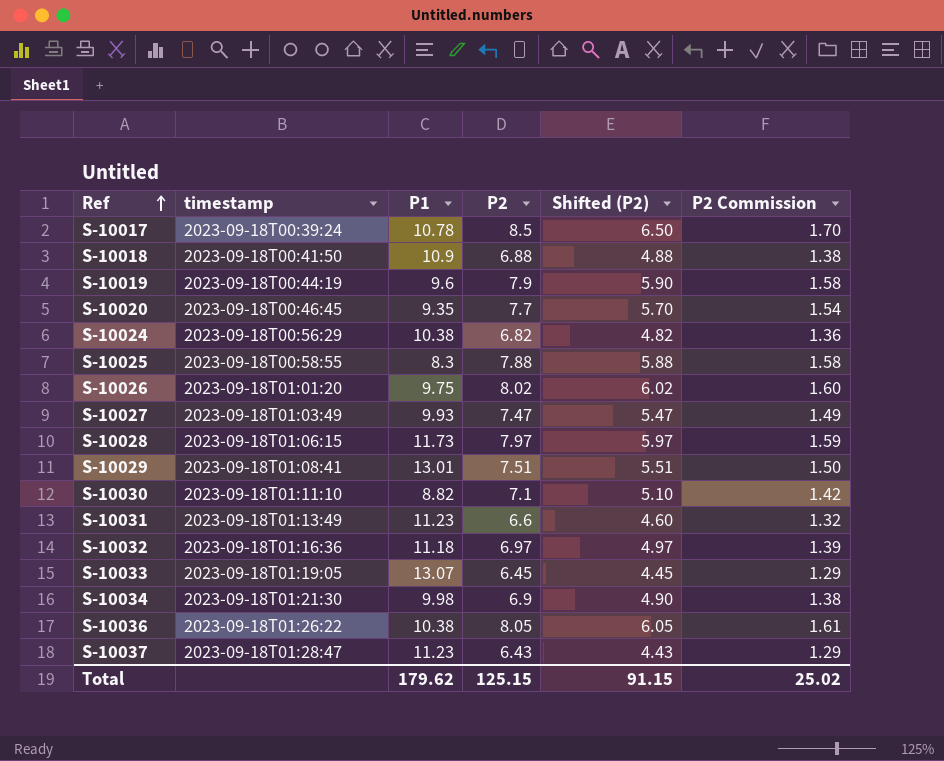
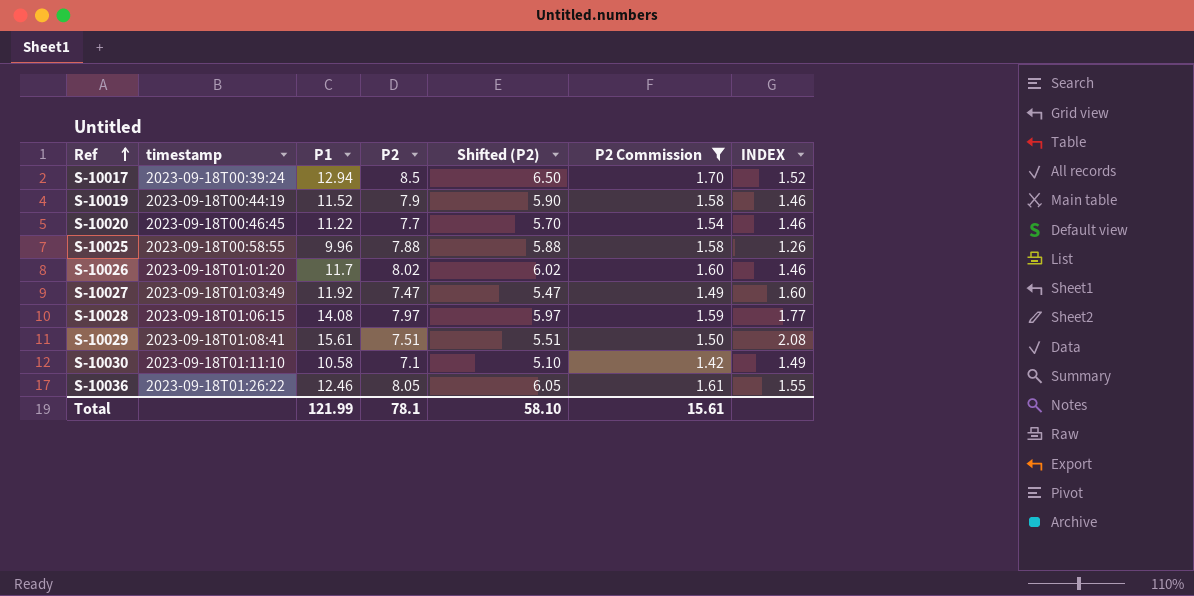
filter: none -> P2 Commission >= 1.42
column INDEX | formula: none -> [P1] / [P2]
S-10017 | P1: 10.78 -> 12.94
S-10019 | P1: 9.6 -> 11.52
S-10020 | P1: 9.35 -> 11.22
S-10025 | P1: 8.3 -> 9.96
S-10026 | P1: 9.75 -> 11.7
S-10027 | P1: 9.93 -> 11.92
S-10028 | P1: 11.73 -> 14.08
S-10029 | P1: 13.01 -> 15.61
S-10030 | P1: 8.82 -> 10.58
S-10036 | P1: 10.38 -> 12.46
Total | P1: 179.62 -> 121.99
Total | P2: 125.15 -> 78.1
Total | Shifted (P2): 91.15 -> 58.10
Total | P2 Commission: 25.02 -> 15.61

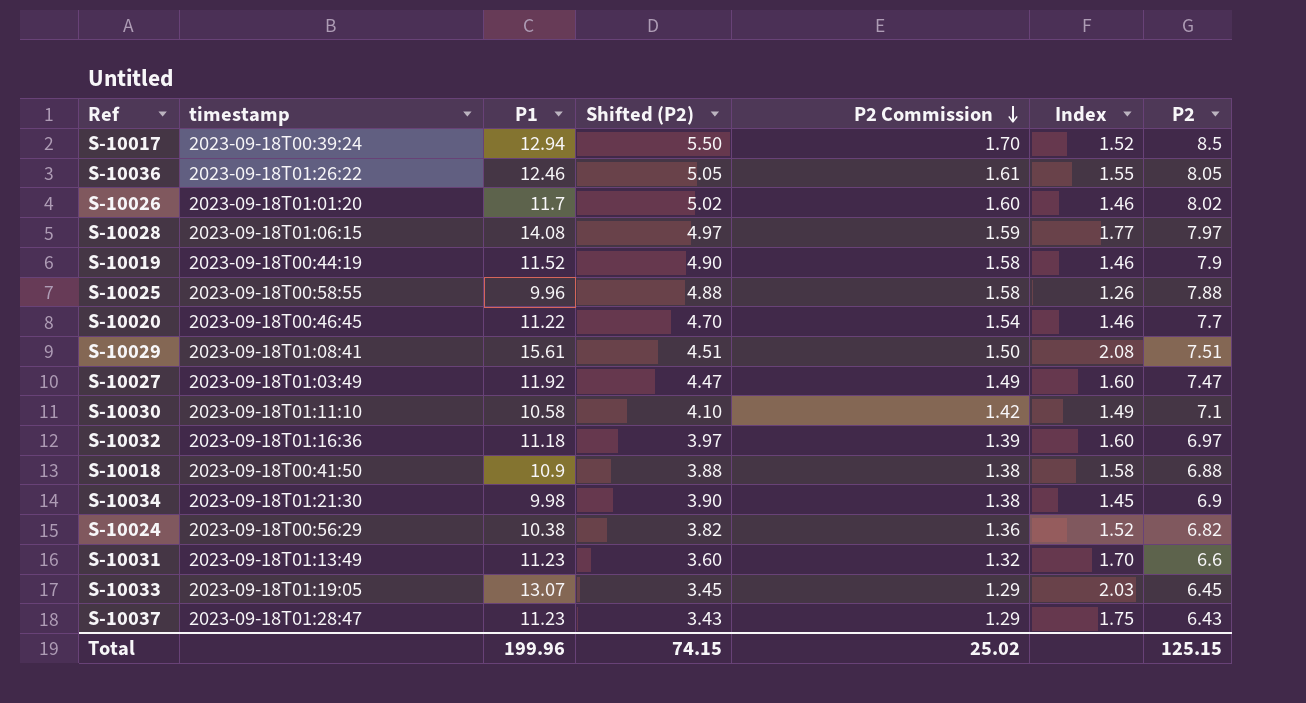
filter: P2 Commission >= 1.42 -> none
row order: Ref ascending -> P2 Commission descending
column Shifted (P2) | formula: [P2] - 2 -> [P2] - 3
column name: INDEX -> Index
column P2 | position: 4 -> 7
Total | P1: 121.99 -> 199.96
Total | Shifted (P2): 58.10 -> 74.15
Total | P2 Commission: 15.61 -> 25.02
Total | P2: 78.1 -> 125.15

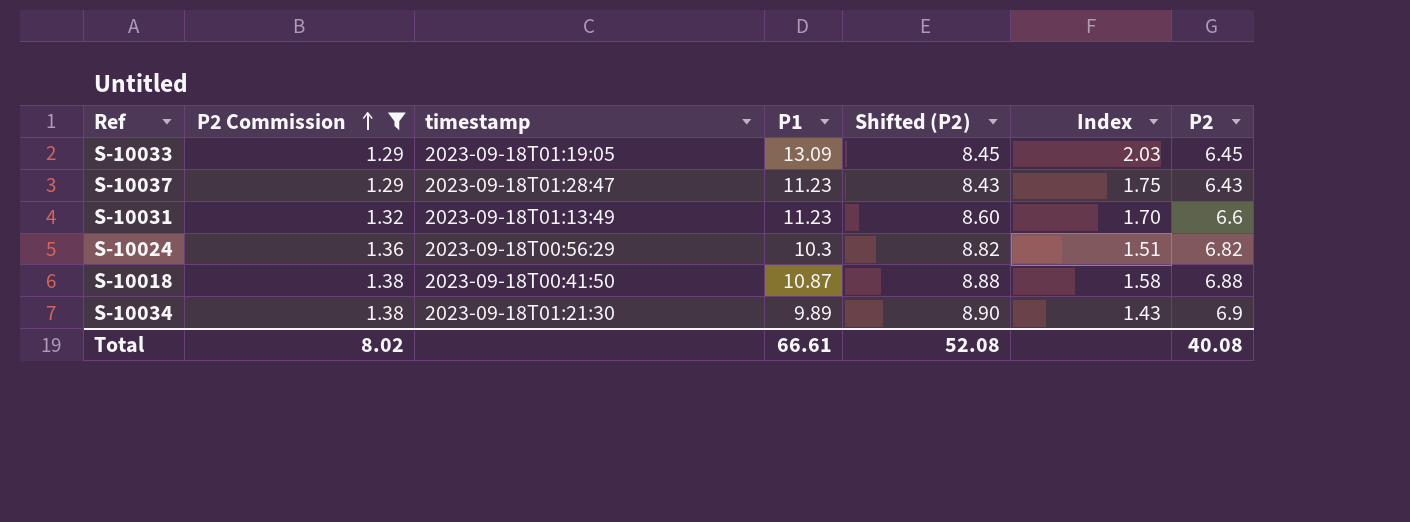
filter: none -> P2 Commission <= 1.38
row order: P2 Commission descending -> P2 Commission ascending
column P2 Commission | position: 5 -> 2
column Shifted (P2) | formula: [P2] - 3 -> [P2] + 2
S-10033 | P1: 13.07 -> 13.09
S-10024 | P1: 10.38 -> 10.3
S-10024 | Index: 1.52 -> 1.51
S-10018 | P1: 10.9 -> 10.87
S-10034 | P1: 9.98 -> 9.89
S-10034 | Index: 1.45 -> 1.43
Total | P2 Commission: 25.02 -> 8.02
Total | P1: 199.96 -> 66.61
Total | Shifted (P2): 74.15 -> 52.08
Total | P2: 125.15 -> 40.08

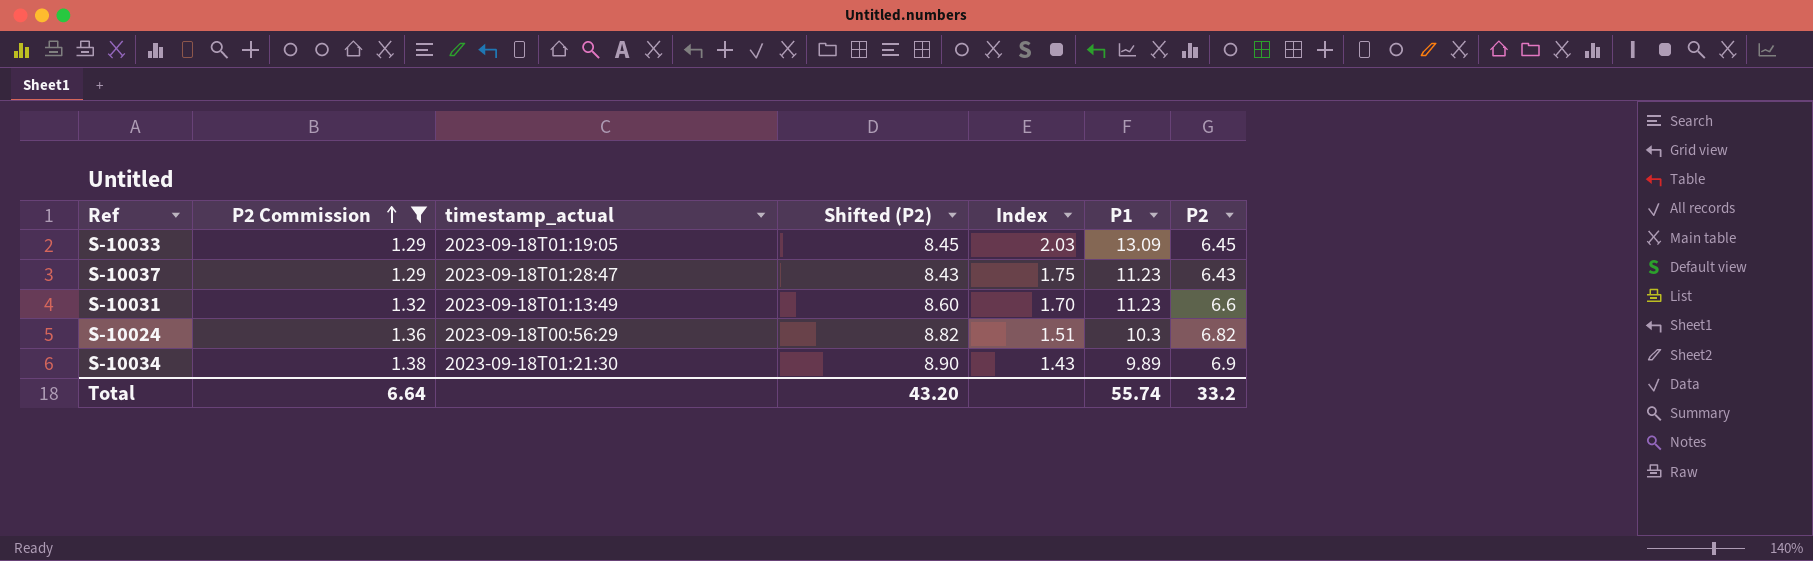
column name: timestamp -> timestamp_actual
column P1 | position: 4 -> 6
row S-10018: 1.38 | 2023-09-18T00:41:50 | 10.87 | 8.88 | 1.58 | 6.88 -> none
Total | P2 Commission: 8.02 -> 6.64
Total | Shifted (P2): 52.08 -> 43.20
Total | P1: 66.61 -> 55.74
Total | P2: 40.08 -> 33.2

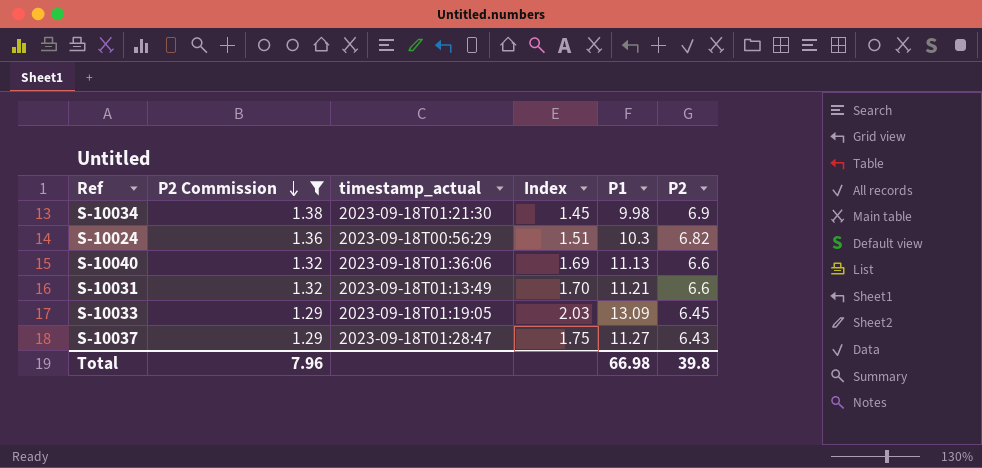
row order: P2 Commission ascending -> P2 Commission descending
column Shifted (P2) | formula: [P2] + 2 -> none
S-10034 | Index: 1.43 -> 1.45
S-10034 | P1: 9.89 -> 9.98
row S-10040: none -> 1.32 | 2023-09-18T01:36:06 | 1.69 | 11.13 | 6.6
S-10031 | P1: 11.23 -> 11.21
S-10037 | P1: 11.23 -> 11.27
Total | P2 Commission: 6.64 -> 7.96
Total | P1: 55.74 -> 66.98
Total | P2: 33.2 -> 39.8

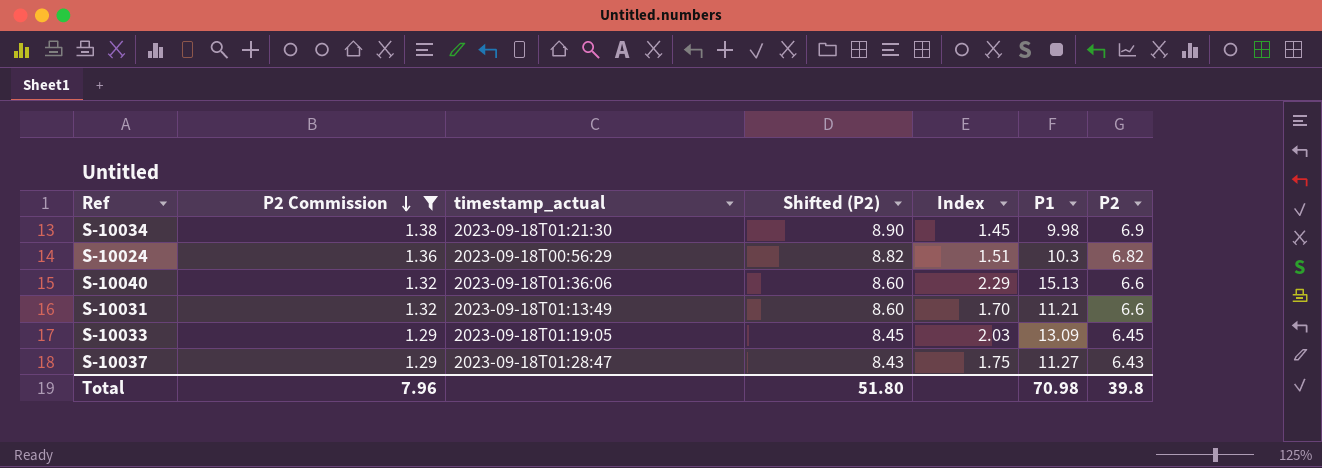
column Shifted (P2) | formula: none -> [P2] + 2
S-10040 | Index: 1.69 -> 2.29
S-10040 | P1: 11.13 -> 15.13
Total | P1: 66.98 -> 70.98

